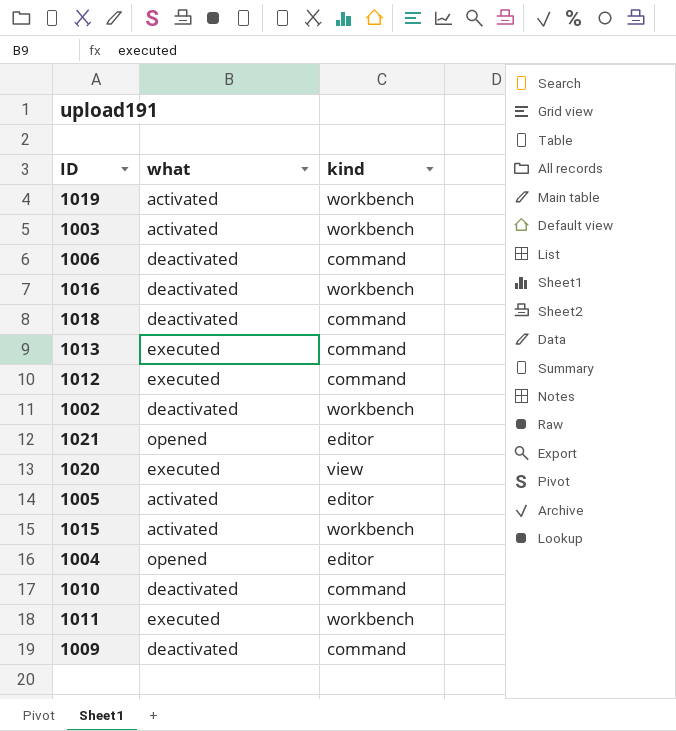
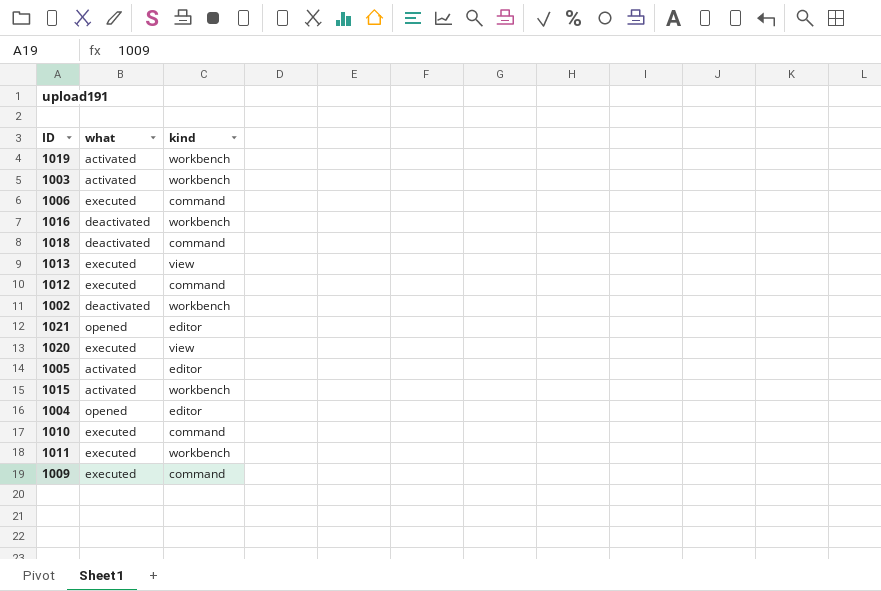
1006 | what: deactivated -> executed
1013 | kind: command -> view
1010 | what: deactivated -> executed
1009 | what: deactivated -> executed

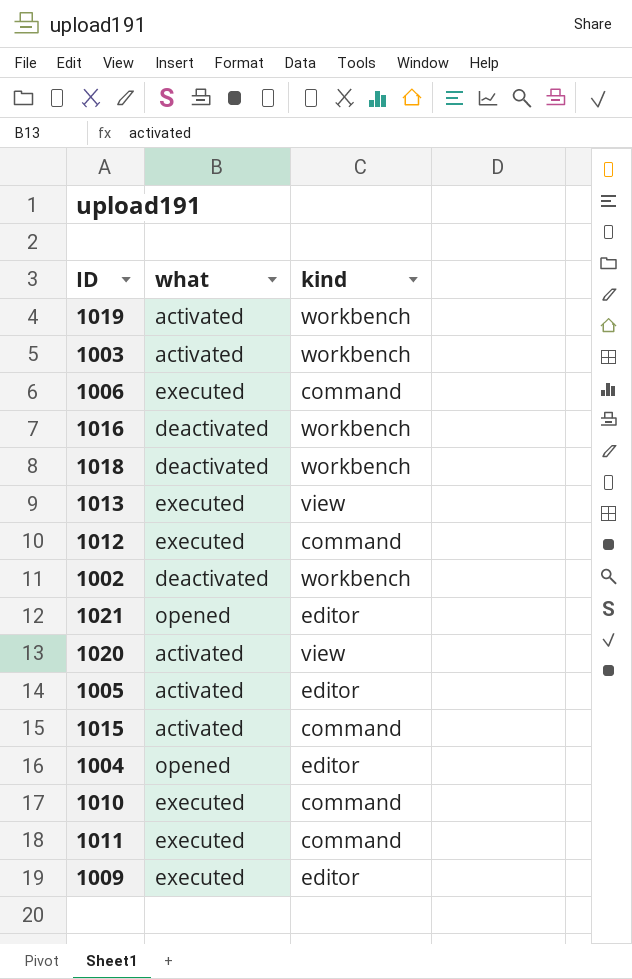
1018 | kind: command -> workbench
1020 | what: executed -> activated
1015 | kind: workbench -> command
1011 | kind: workbench -> command
1009 | kind: command -> editor

